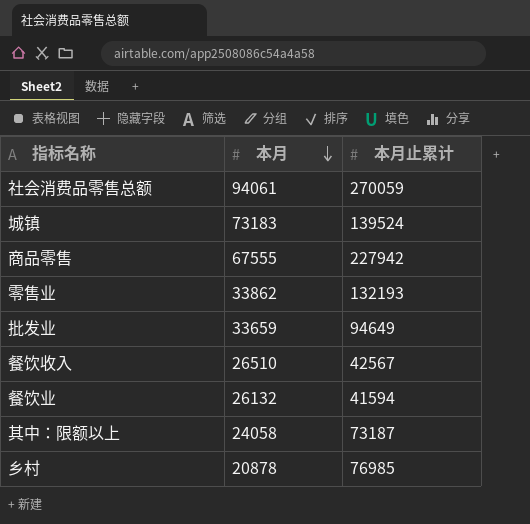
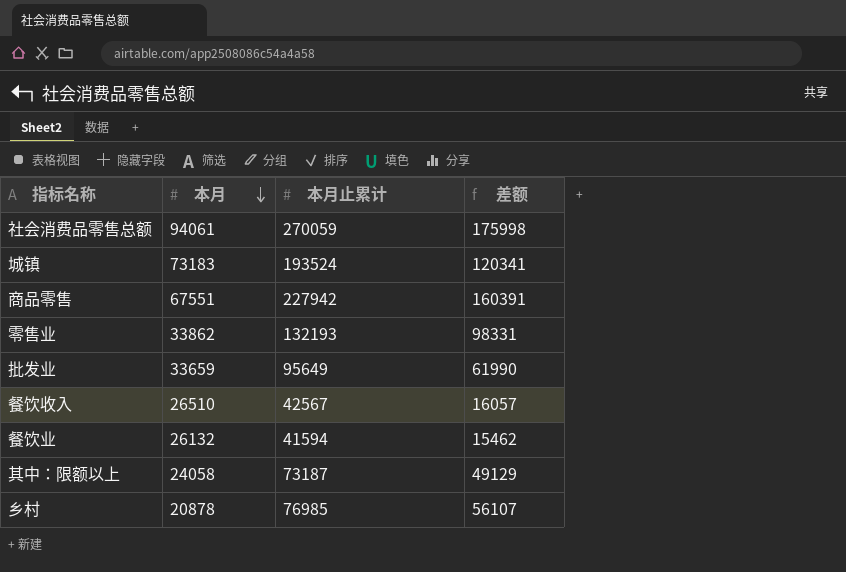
column 差额 | formula: none -> [本月止累计] - [本月]
城镇 | 本月止累计: 139524 -> 193524
商品零售 | 本月: 67555 -> 67551
批发业 | 本月止累计: 94649 -> 95649

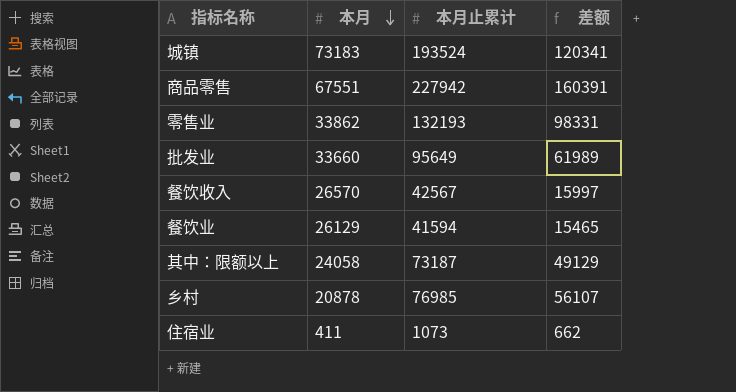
row 社会消费品零售总额: 94061 | 270059 | 175998 -> none
批发业 | 本月: 33659 -> 33660
批发业 | 差额: 61990 -> 61989
餐饮收入 | 本月: 26510 -> 26570
餐饮收入 | 差额: 16057 -> 15997
餐饮业 | 本月: 26132 -> 26129
餐饮业 | 差额: 15462 -> 15465
row 住宿业: none -> 411 | 1073 | 662

